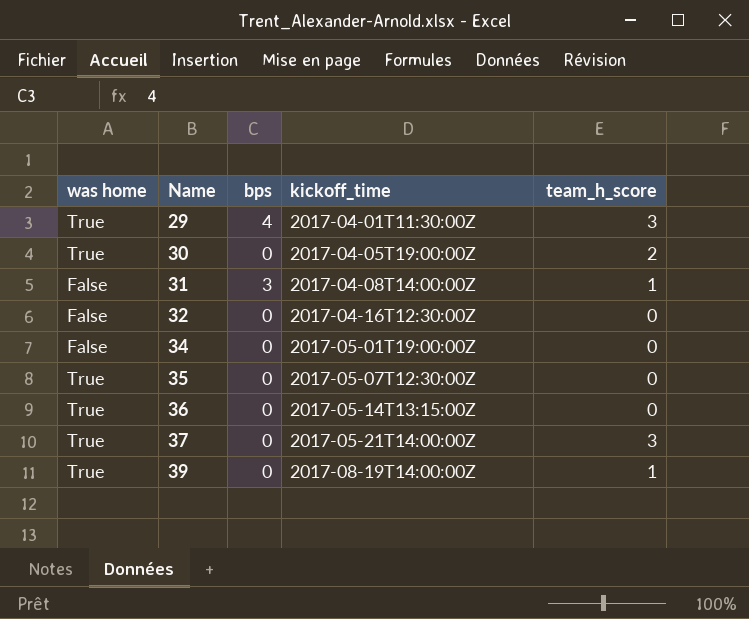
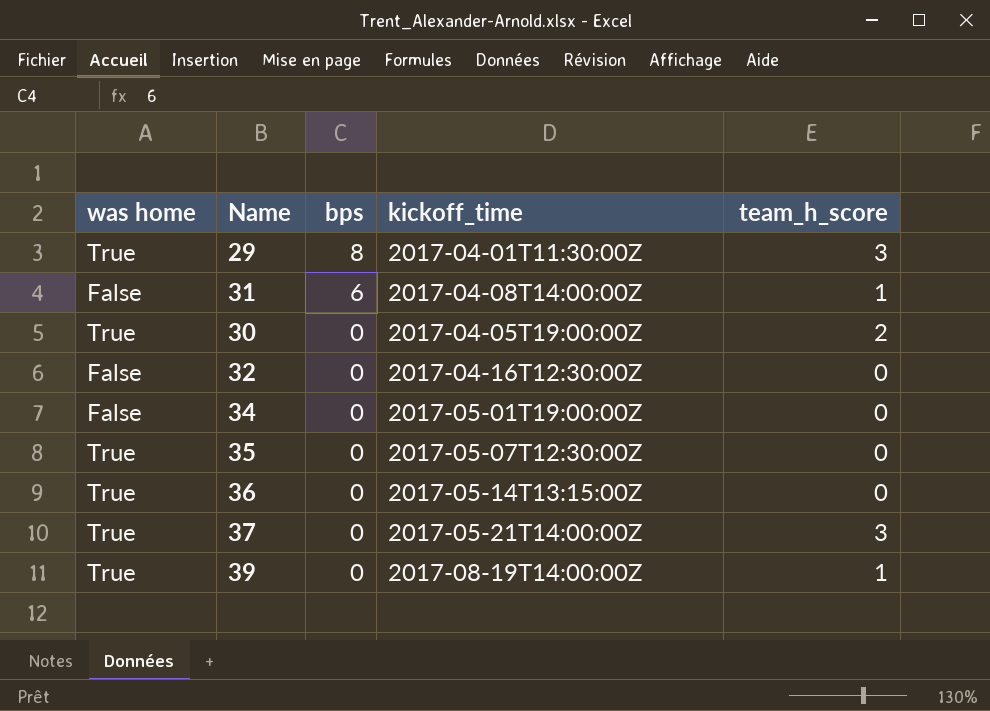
row order: Name ascending -> bps descending
29 | bps: 4 -> 8
31 | bps: 3 -> 6

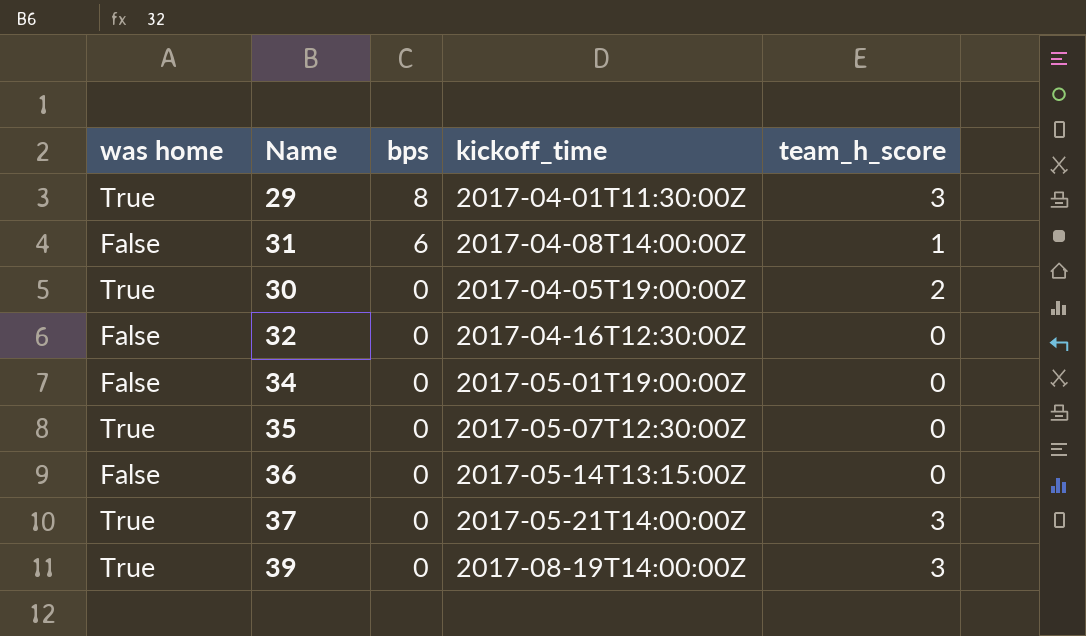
36 | was home: True -> False
39 | team_h_score: 1 -> 3

